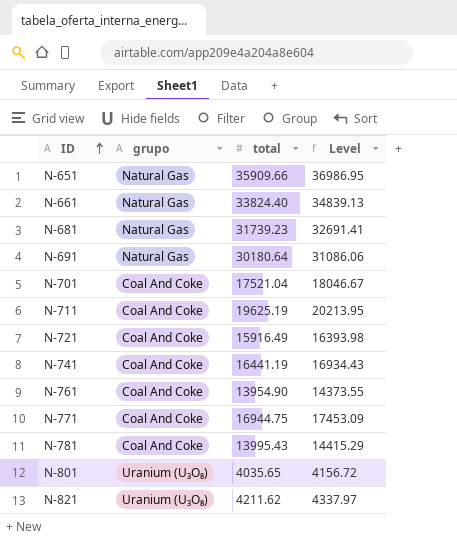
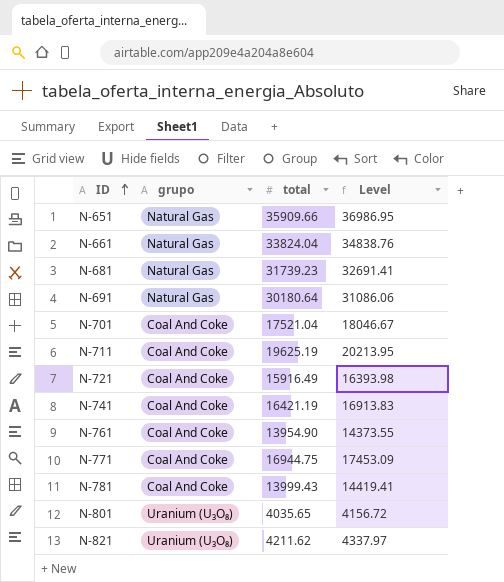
N-661 | total: 33824.40 -> 33824.04
N-661 | Level: 34839.13 -> 34838.76
N-741 | total: 16441.19 -> 16421.19
N-741 | Level: 16934.43 -> 16913.83
N-781 | total: 13995.43 -> 13999.43
N-781 | Level: 14415.29 -> 14419.41

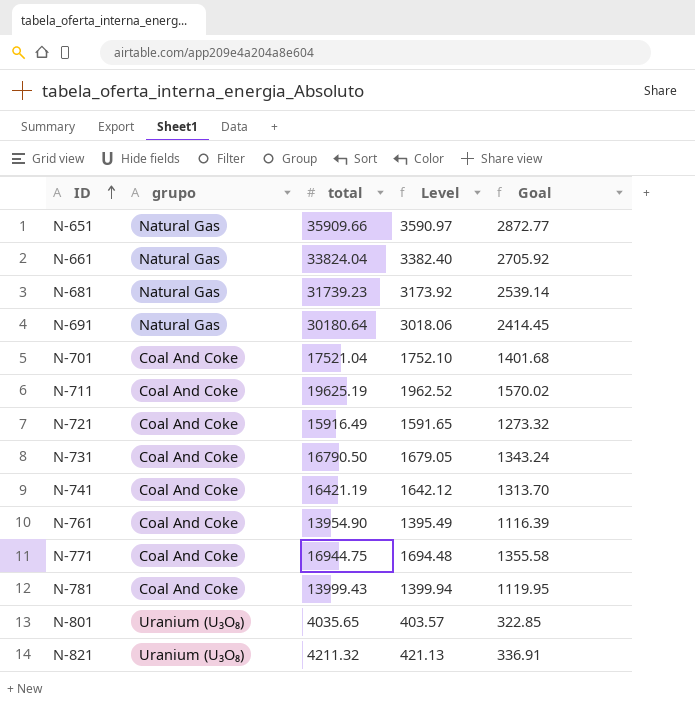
column Level | formula: [total] * 1.03 -> [total] * 0.1
column Goal | formula: none -> [total] * 0.08
row N-731: none -> Coal And Coke | 16790.50 | 1679.05 | 1343.24
N-821 | total: 4211.62 -> 4211.32

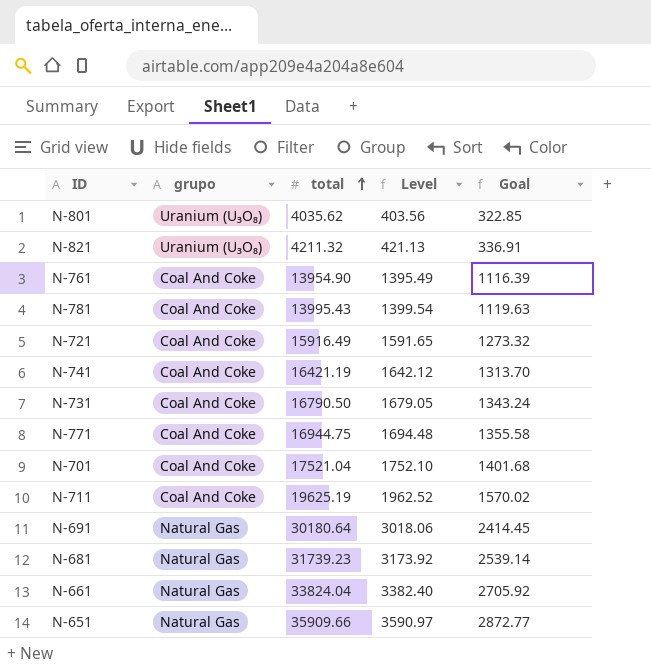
row order: ID ascending -> total ascending
N-801 | total: 4035.65 -> 4035.62
N-801 | Level: 403.57 -> 403.56
N-781 | total: 13999.43 -> 13995.43
N-781 | Level: 1399.94 -> 1399.54
N-781 | Goal: 1119.95 -> 1119.63

